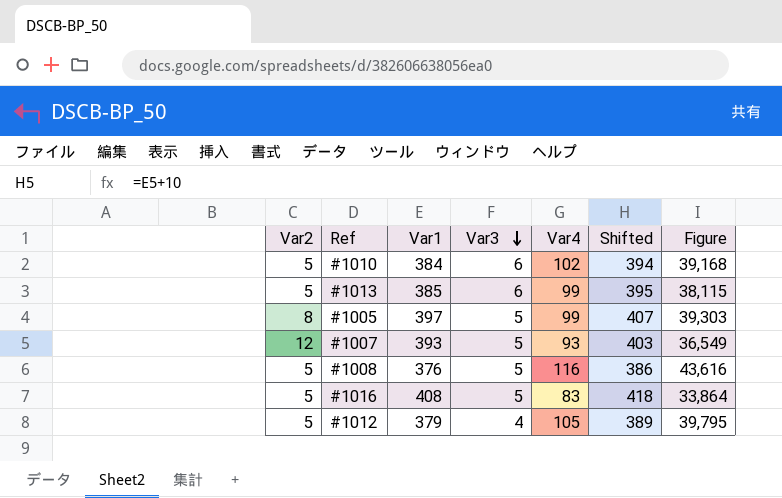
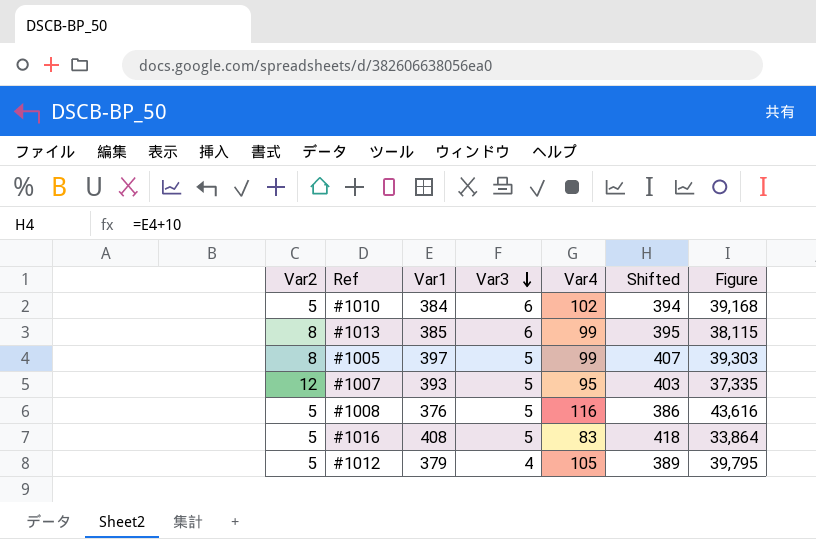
#1013 | Var2: 5 -> 8
#1007 | Var4: 93 -> 95
#1007 | Figure: 36,549 -> 37,335

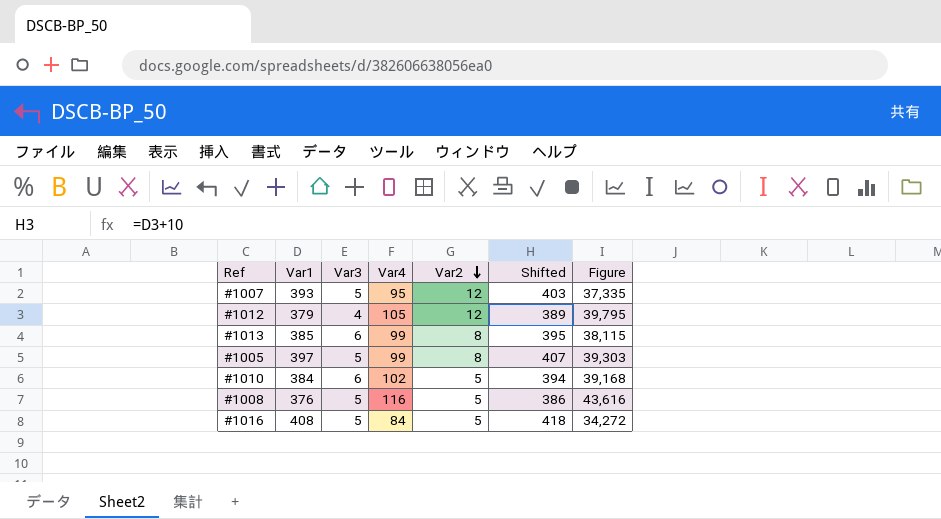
row order: Var3 descending -> Var2 descending
column Var2 | position: 1 -> 5
#1012 | Var2: 5 -> 12
#1016 | Var4: 83 -> 84
#1016 | Figure: 33,864 -> 34,272

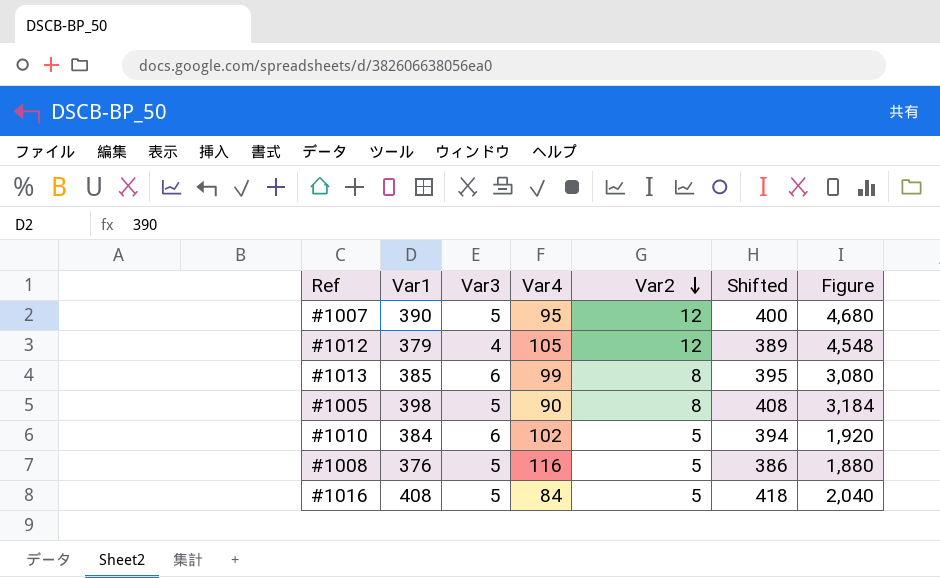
column Figure | formula: [Var1] * [Var4] -> [Var1] * [Var2]
#1007 | Var1: 393 -> 390
#1007 | Shifted: 403 -> 400
#1005 | Var1: 397 -> 398
#1005 | Var4: 99 -> 90
#1005 | Shifted: 407 -> 408

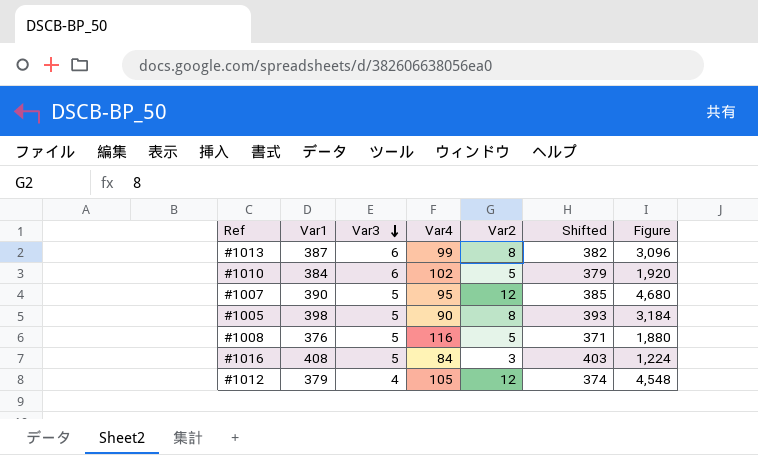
row order: Var2 descending -> Var3 descending
column Shifted | formula: [Var1] + 10 -> [Var1] - 5
#1013 | Var1: 385 -> 387
#1013 | Figure: 3,080 -> 3,096
#1016 | Var2: 5 -> 3
#1016 | Figure: 2,040 -> 1,224

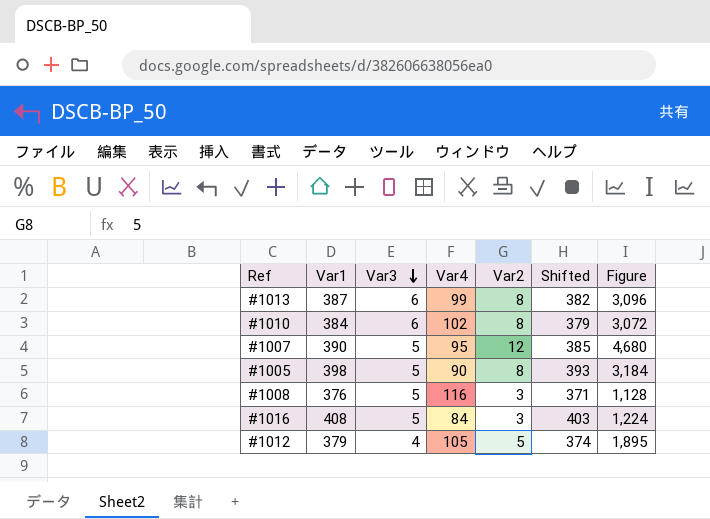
#1010 | Var2: 5 -> 8
#1010 | Figure: 1,920 -> 3,072
#1008 | Var2: 5 -> 3
#1008 | Figure: 1,880 -> 1,128
#1012 | Var2: 12 -> 5
#1012 | Figure: 4,548 -> 1,895

